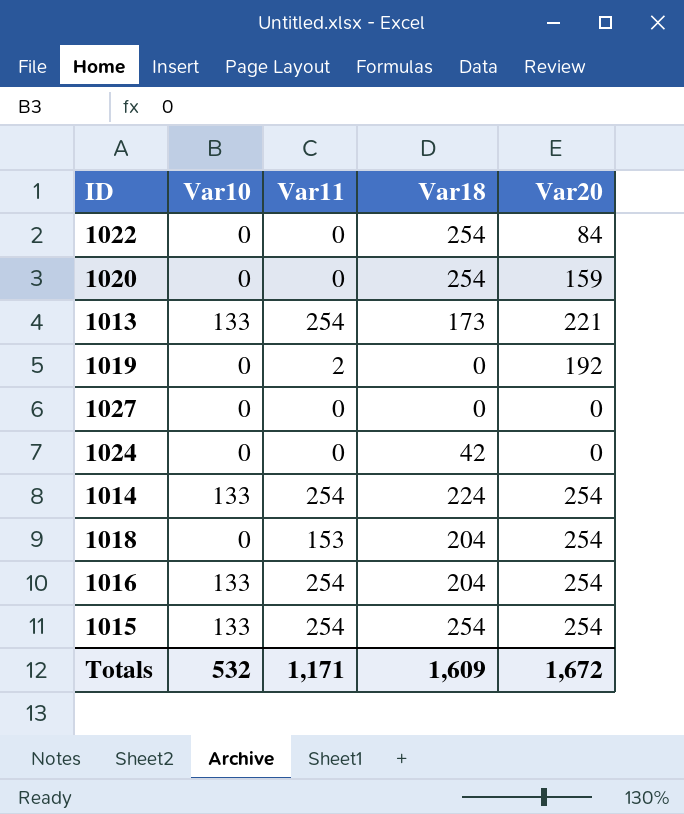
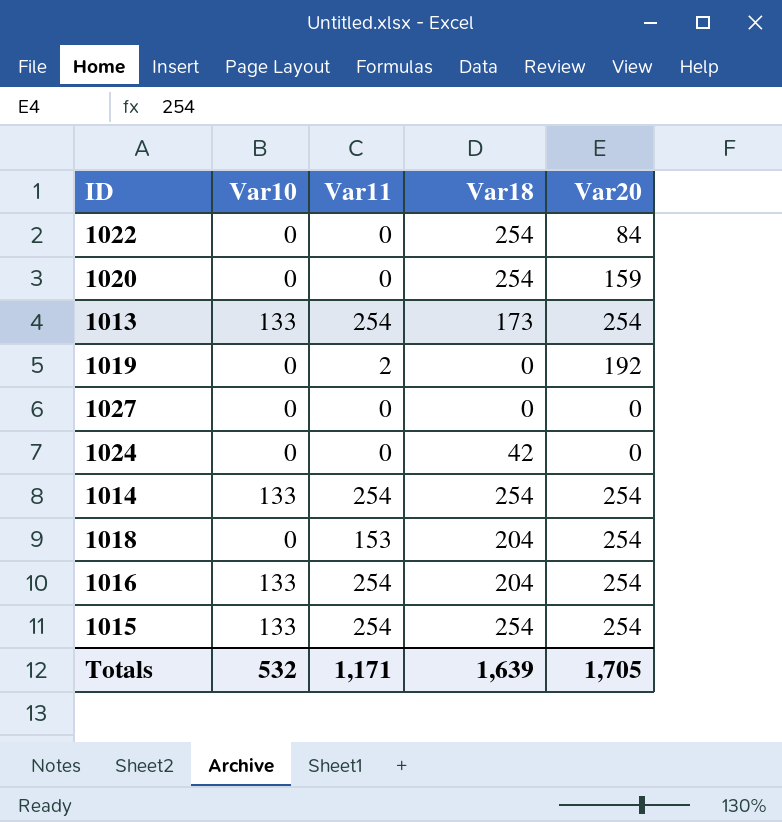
1013 | Var20: 221 -> 254
1014 | Var18: 224 -> 254
Totals | Var18: 1,609 -> 1,639
Totals | Var20: 1,672 -> 1,705

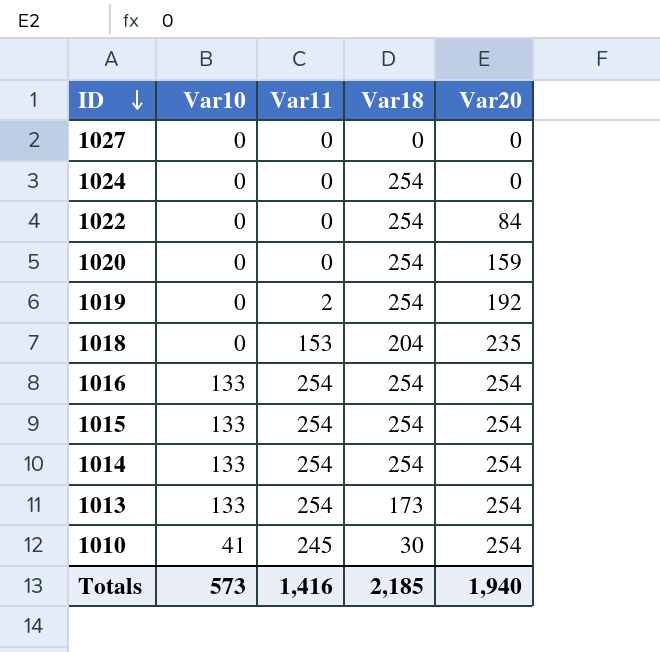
row order: none -> ID descending
1024 | Var18: 42 -> 254
1019 | Var18: 0 -> 254
1018 | Var20: 254 -> 235
1016 | Var18: 204 -> 254
row 1010: none -> 41 | 245 | 30 | 254
Totals | Var10: 532 -> 573
Totals | Var11: 1,171 -> 1,416
Totals | Var18: 1,639 -> 2,185
Totals | Var20: 1,705 -> 1,940

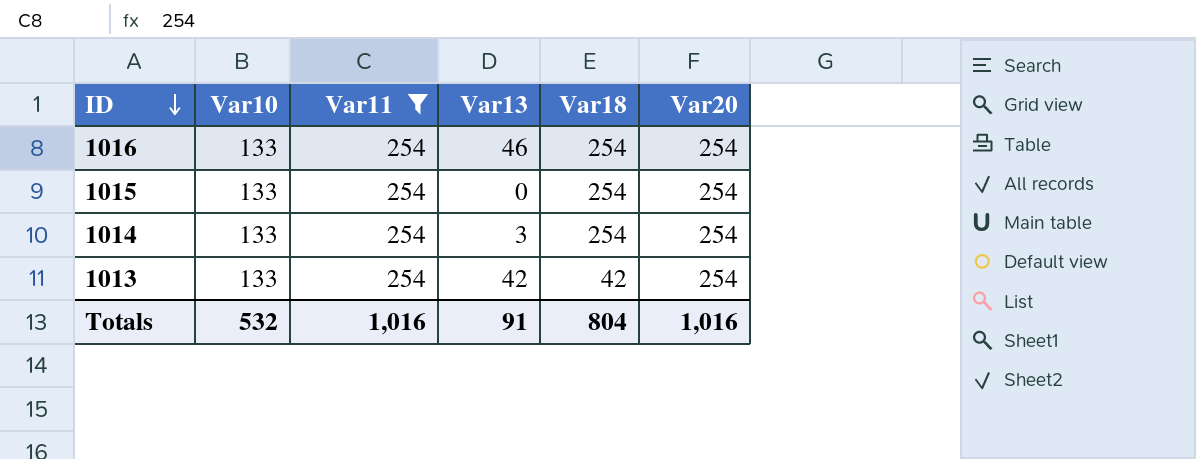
filter: none -> Var11 = 254
column Var13 | position: none -> 4
1013 | Var18: 173 -> 42
Totals | Var10: 573 -> 532
Totals | Var11: 1,416 -> 1,016
Totals | Var18: 2,185 -> 804
Totals | Var20: 1,940 -> 1,016

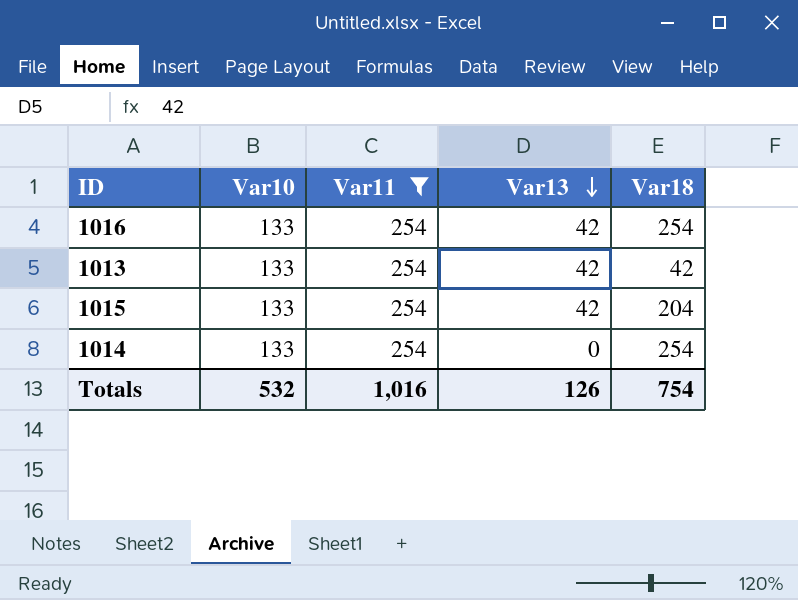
row order: ID descending -> Var13 descending
column Var20 | position: 6 -> none
1016 | Var13: 46 -> 42
1015 | Var13: 0 -> 42
1015 | Var18: 254 -> 204
1014 | Var13: 3 -> 0
Totals | Var13: 91 -> 126
Totals | Var18: 804 -> 754

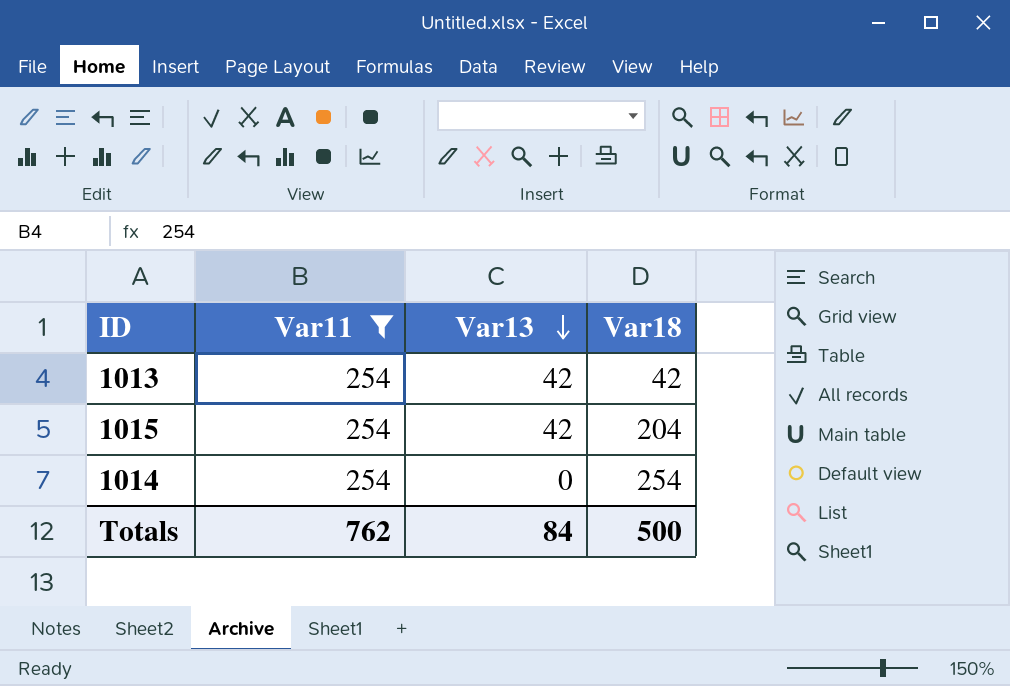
column Var10 | position: 2 -> none
row 1016: 133 | 254 | 42 | 254 -> none
Totals | Var11: 1,016 -> 762
Totals | Var13: 126 -> 84
Totals | Var18: 754 -> 500

